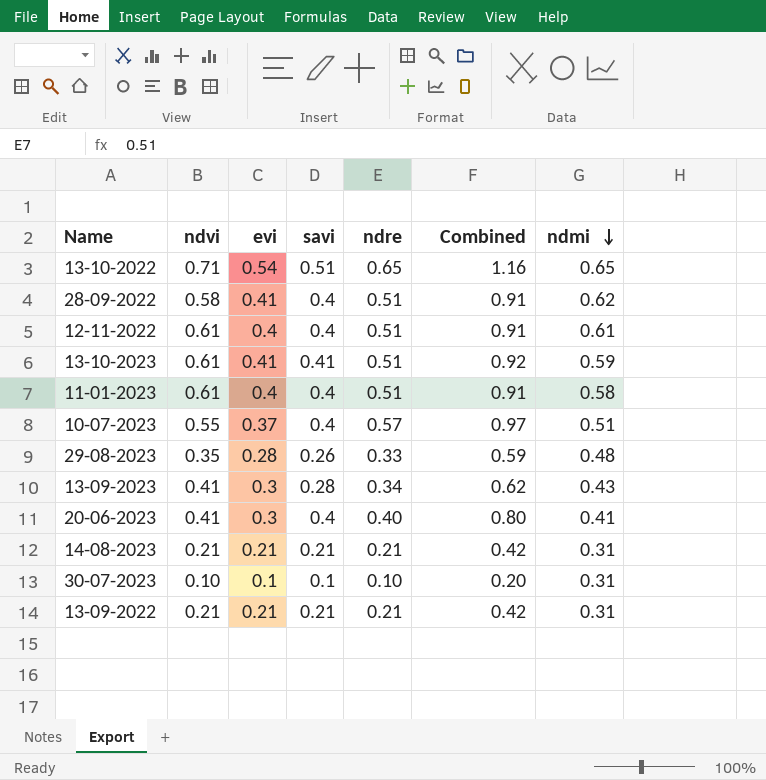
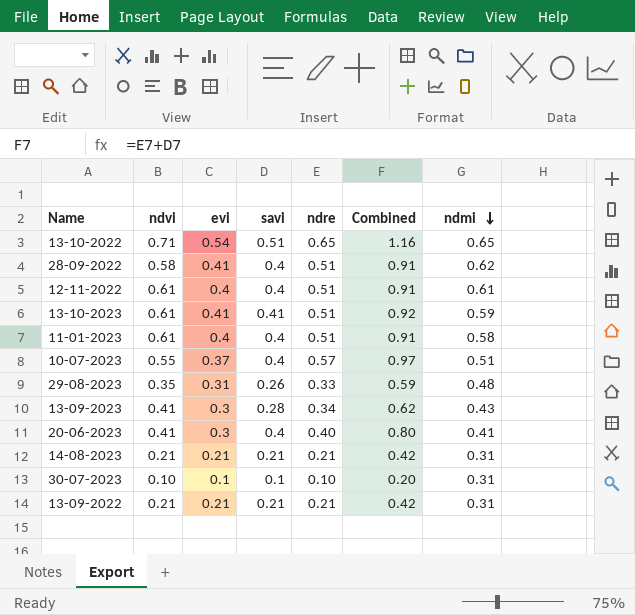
29-08-2023 | evi: 0.28 -> 0.31

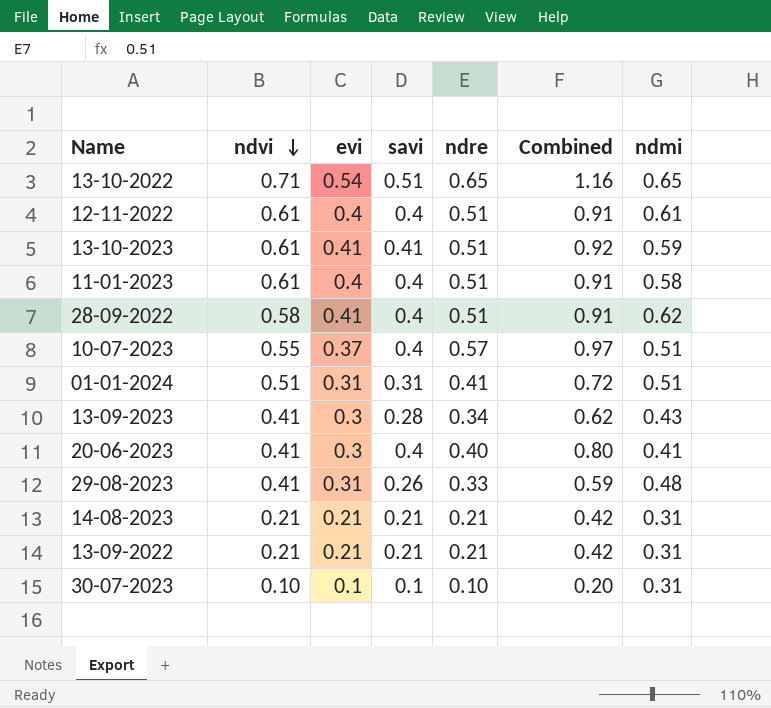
row order: ndmi descending -> ndvi descending
row 01-01-2024: none -> 0.51 | 0.31 | 0.31 | 0.41 | 0.72 | 0.51
29-08-2023 | ndvi: 0.35 -> 0.41

